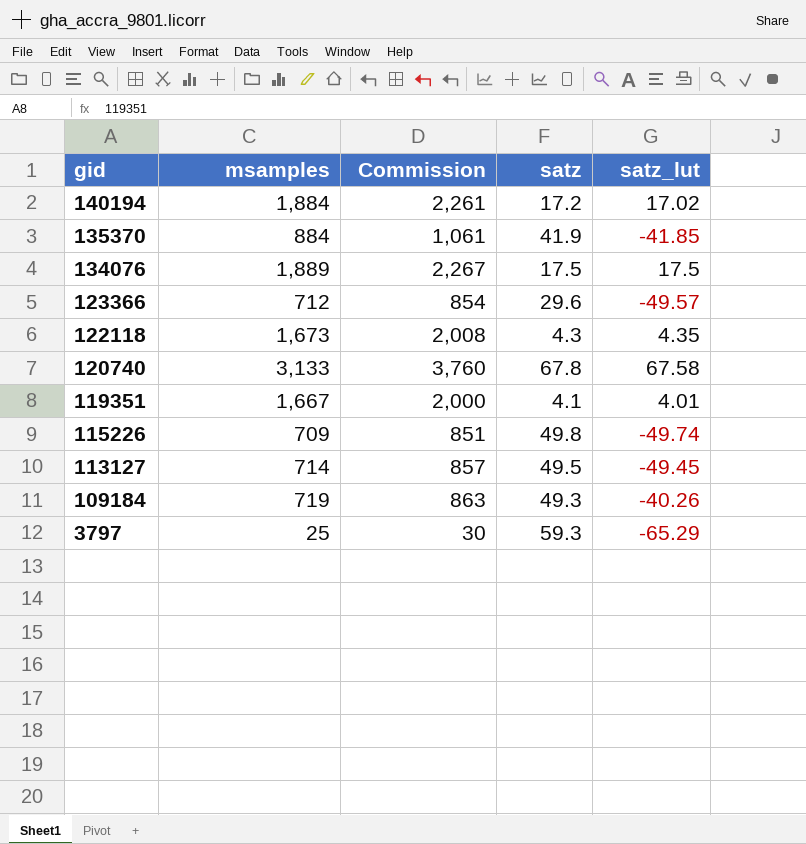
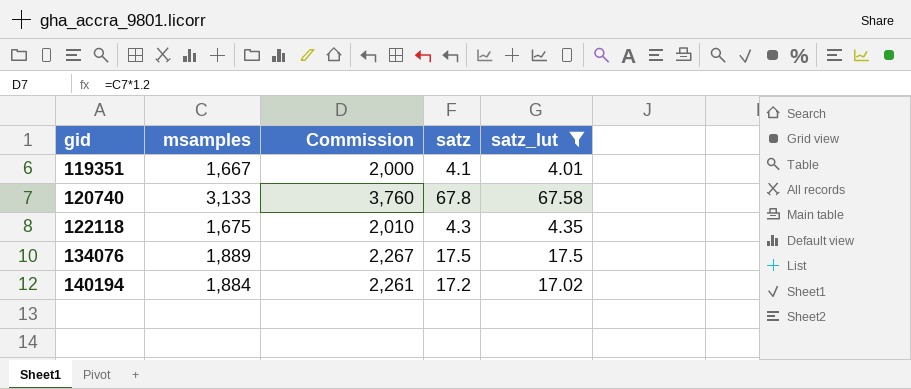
filter: none -> satz_lut >= 4.01
row order: gid descending -> gid ascending
122118 | msamples: 1,673 -> 1,675
122118 | Commission: 2,008 -> 2,010

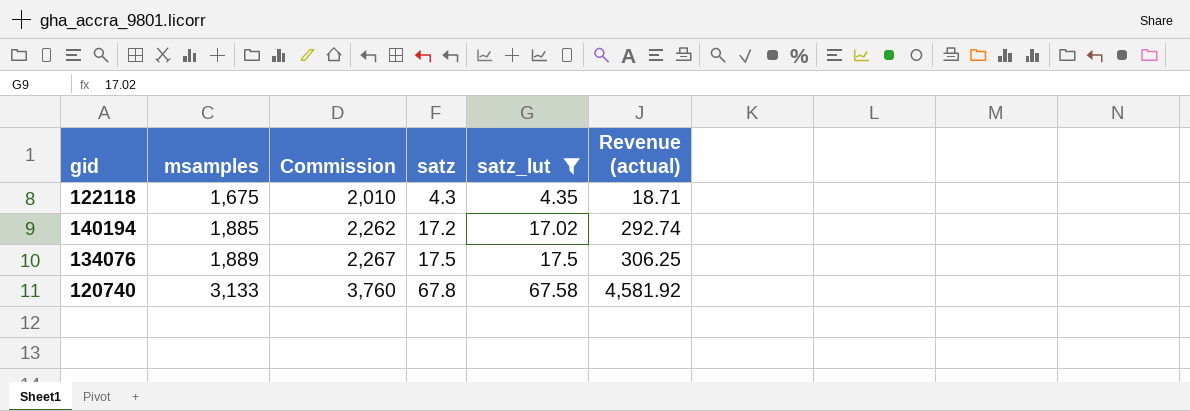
row order: gid ascending -> msamples ascending
column Revenue (actual) | formula: none -> [satz] * [satz_lut]
row 119351: 1,667 | 2,000 | 4.1 | 4.01 -> none
140194 | msamples: 1,884 -> 1,885
140194 | Commission: 2,261 -> 2,262

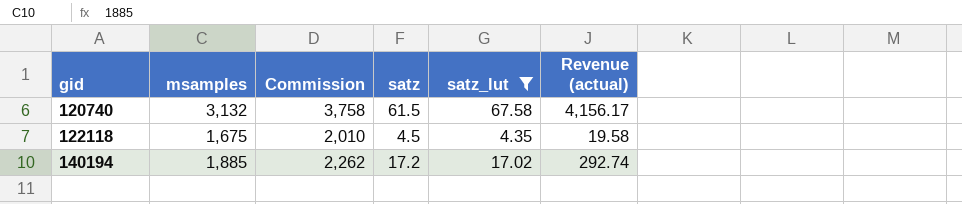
row order: msamples ascending -> gid ascending
row 134076: 1,889 | 2,267 | 17.5 | 17.5 | 306.25 -> none
120740 | msamples: 3,133 -> 3,132
120740 | Commission: 3,760 -> 3,758
120740 | satz: 67.8 -> 61.5
120740 | Revenue (actual): 4,581.92 -> 4,156.17
122118 | satz: 4.3 -> 4.5
122118 | Revenue (actual): 18.71 -> 19.58

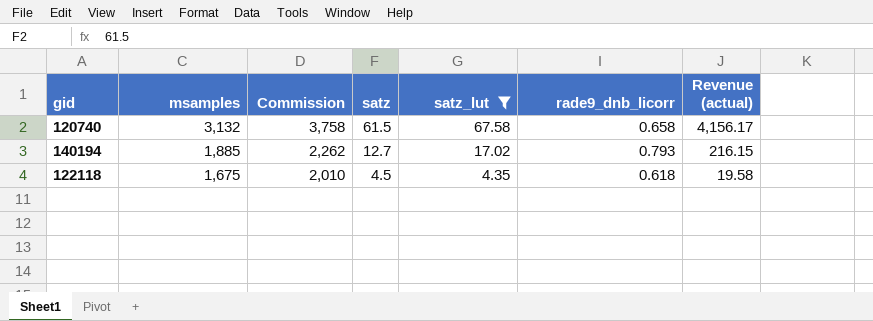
row order: gid ascending -> msamples descending
column rade9_dnb_licorr | position: none -> 6
140194 | satz: 17.2 -> 12.7
140194 | Revenue (actual): 292.74 -> 216.15

